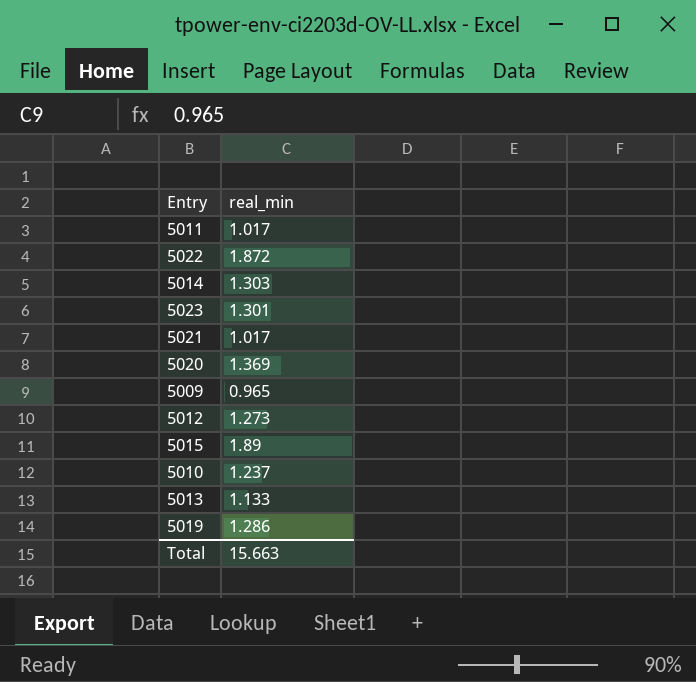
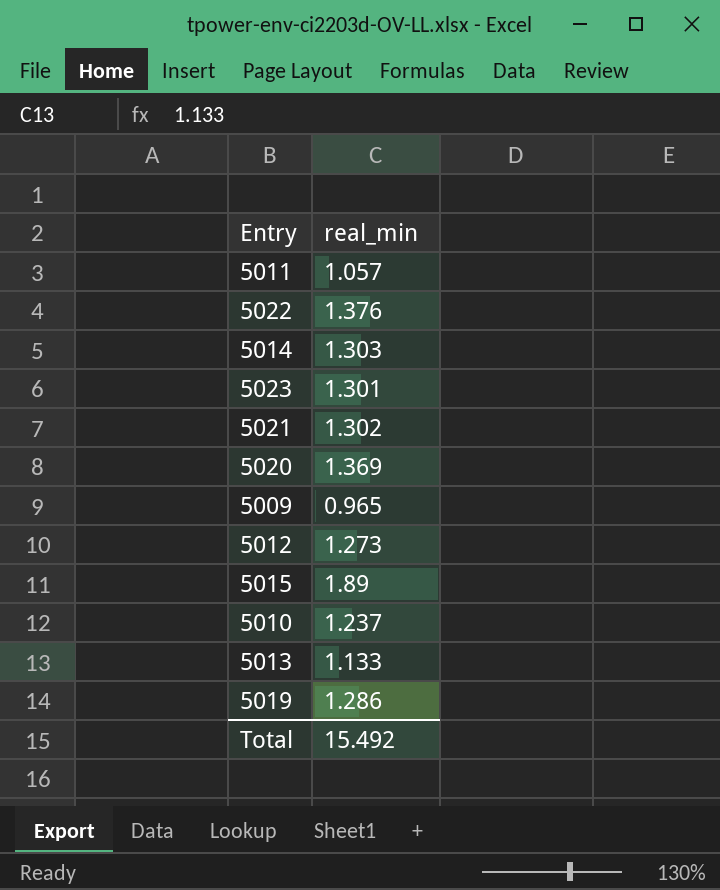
5011 | real_min: 1.017 -> 1.057
5022 | real_min: 1.872 -> 1.376
5021 | real_min: 1.017 -> 1.302
Total | real_min: 15.663 -> 15.492

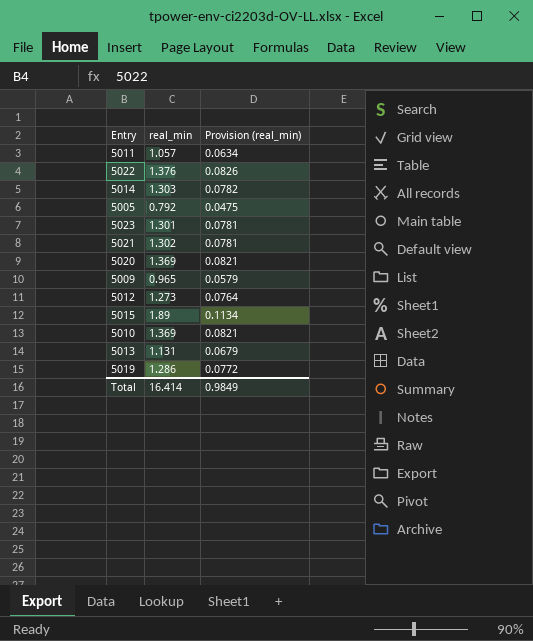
column Provision (real_min) | formula: none -> [real_min] * 0.06
row 5005: none -> 0.792 | 0.0475
5010 | real_min: 1.237 -> 1.369
5013 | real_min: 1.133 -> 1.131
Total | real_min: 15.492 -> 16.414

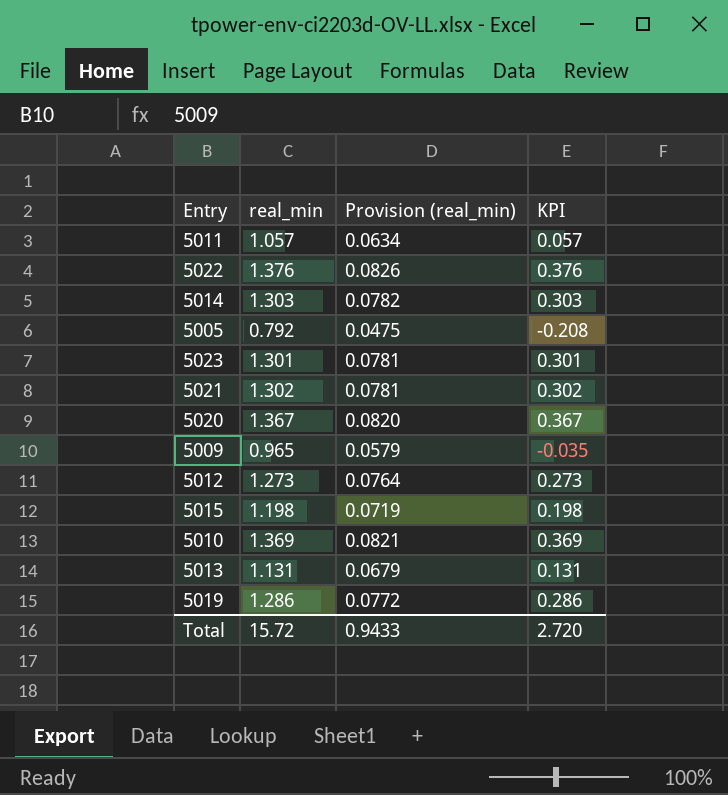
column KPI | formula: none -> [real_min] - 1
5020 | real_min: 1.369 -> 1.367
5020 | Provision (real_min): 0.0821 -> 0.0820
5015 | real_min: 1.89 -> 1.198
5015 | Provision (real_min): 0.1134 -> 0.0719
Total | real_min: 16.414 -> 15.72
Total | Provision (real_min): 0.9849 -> 0.9433

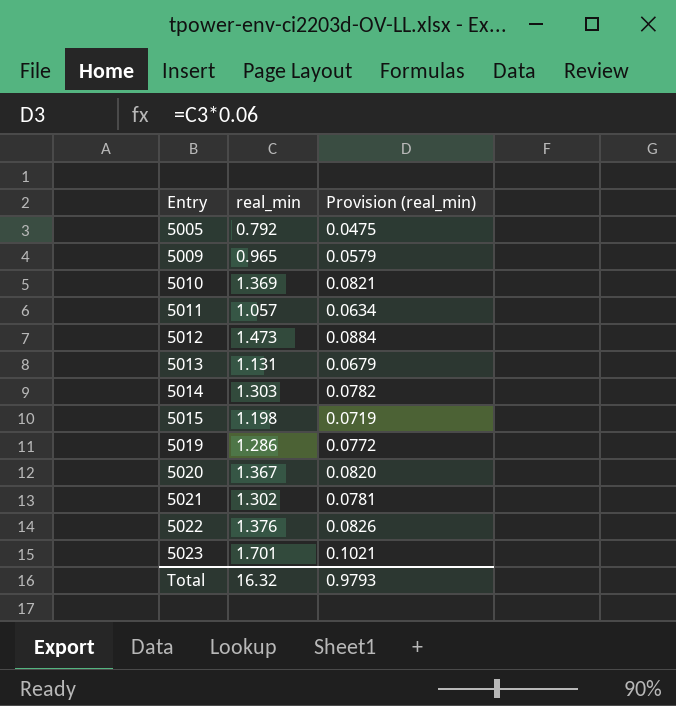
row order: none -> Entry ascending
column KPI | formula: [real_min] - 1 -> none
5012 | real_min: 1.273 -> 1.473
5012 | Provision (real_min): 0.0764 -> 0.0884
5023 | real_min: 1.301 -> 1.701
5023 | Provision (real_min): 0.0781 -> 0.1021
Total | real_min: 15.72 -> 16.32
Total | Provision (real_min): 0.9433 -> 0.9793

